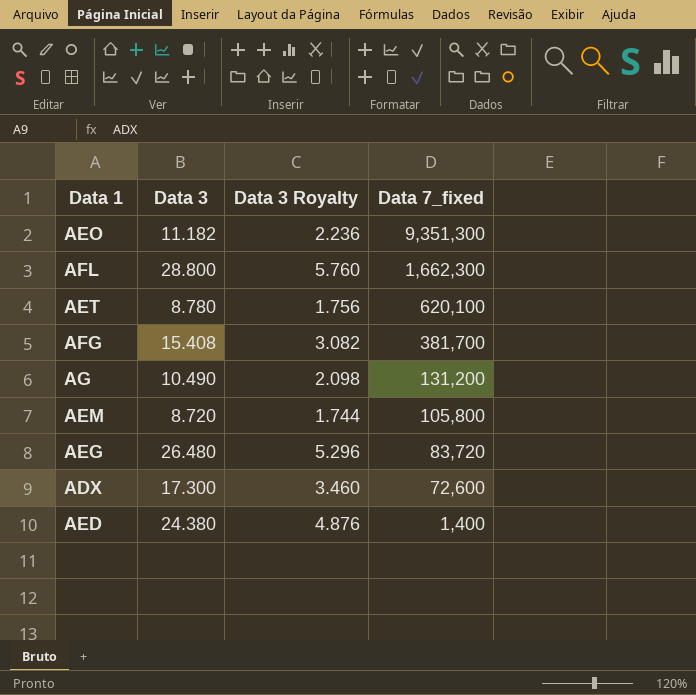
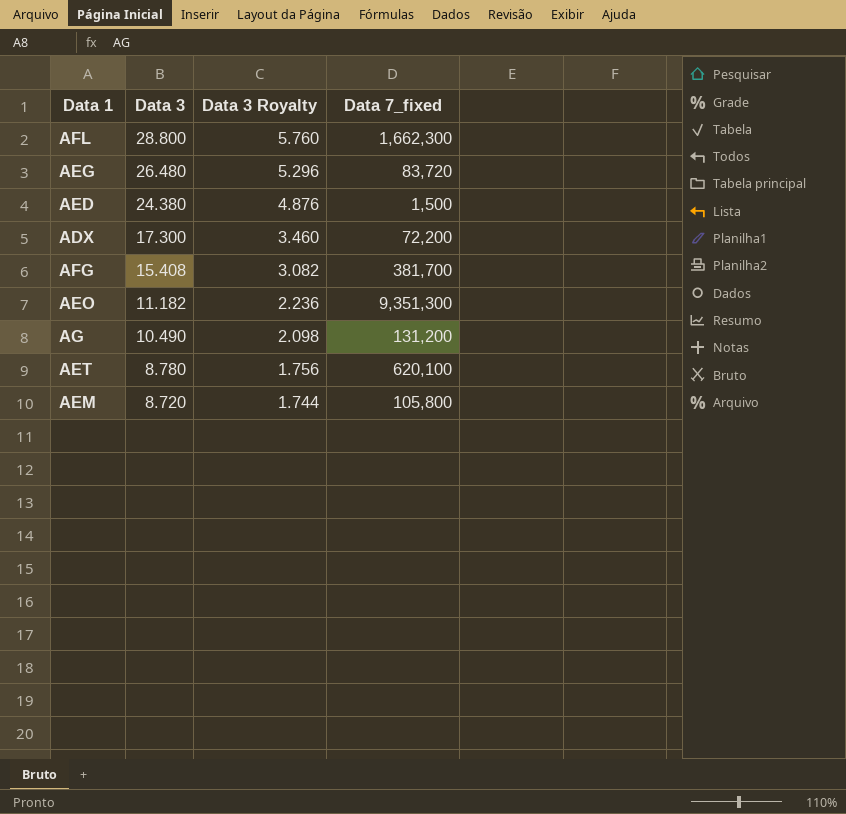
row order: Data 7_fixed descending -> Data 3 descending
AED | Data 7_fixed: 1,400 -> 1,500
ADX | Data 7_fixed: 72,600 -> 72,200

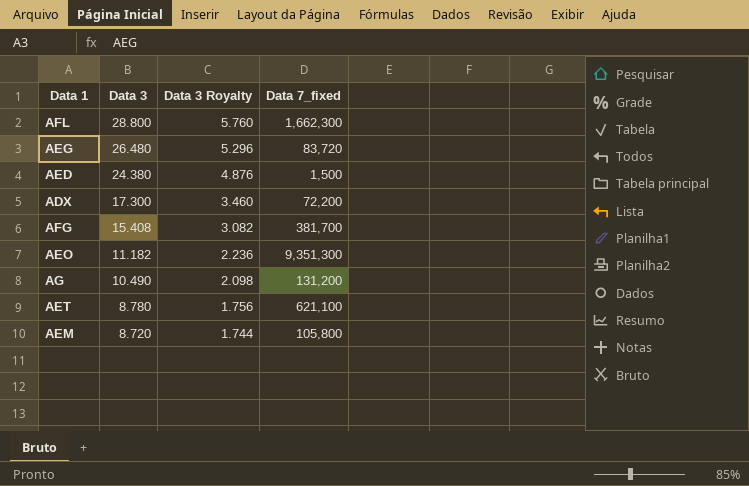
AET | Data 7_fixed: 620,100 -> 621,100

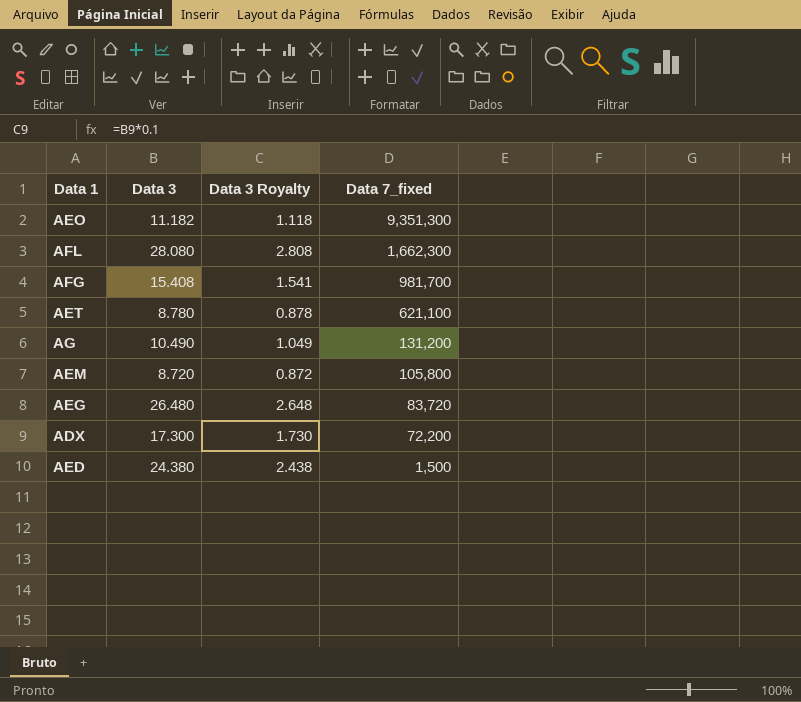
row order: Data 3 descending -> Data 7_fixed descending
column Data 3 Royalty | formula: [Data 3] * 0.2 -> [Data 3] * 0.1
AFL | Data 3: 28.800 -> 28.080
AFG | Data 7_fixed: 381,700 -> 981,700

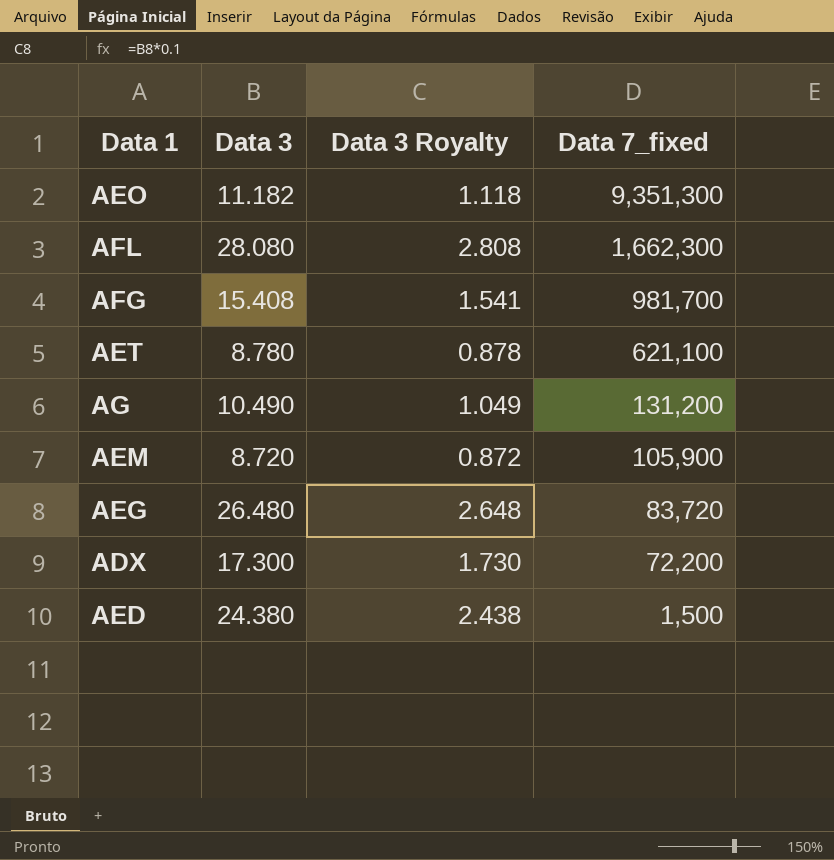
AEM | Data 7_fixed: 105,800 -> 105,900

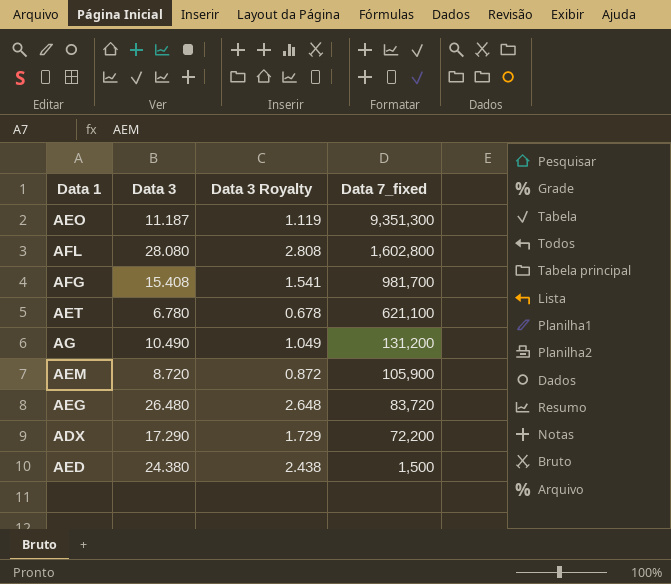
AEO | Data 3: 11.182 -> 11.187
AEO | Data 3 Royalty: 1.118 -> 1.119
AFL | Data 7_fixed: 1,662,300 -> 1,602,800
AET | Data 3: 8.780 -> 6.780
AET | Data 3 Royalty: 0.878 -> 0.678
ADX | Data 3: 17.300 -> 17.290
ADX | Data 3 Royalty: 1.730 -> 1.729

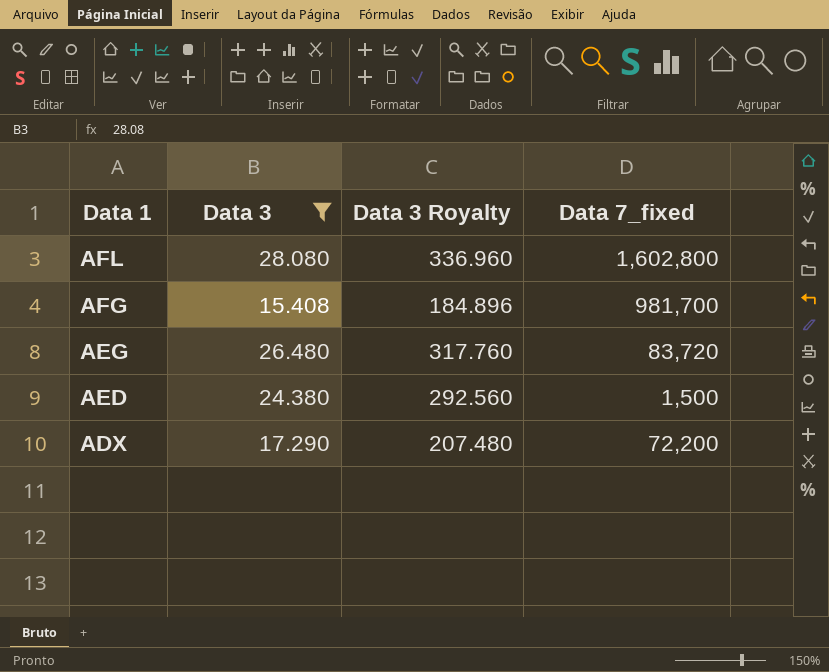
filter: none -> Data 3 >= 15.408
row order: Data 7_fixed descending -> Data 1 descending
column Data 3 Royalty | formula: [Data 3] * 0.1 -> [Data 3] * 12

